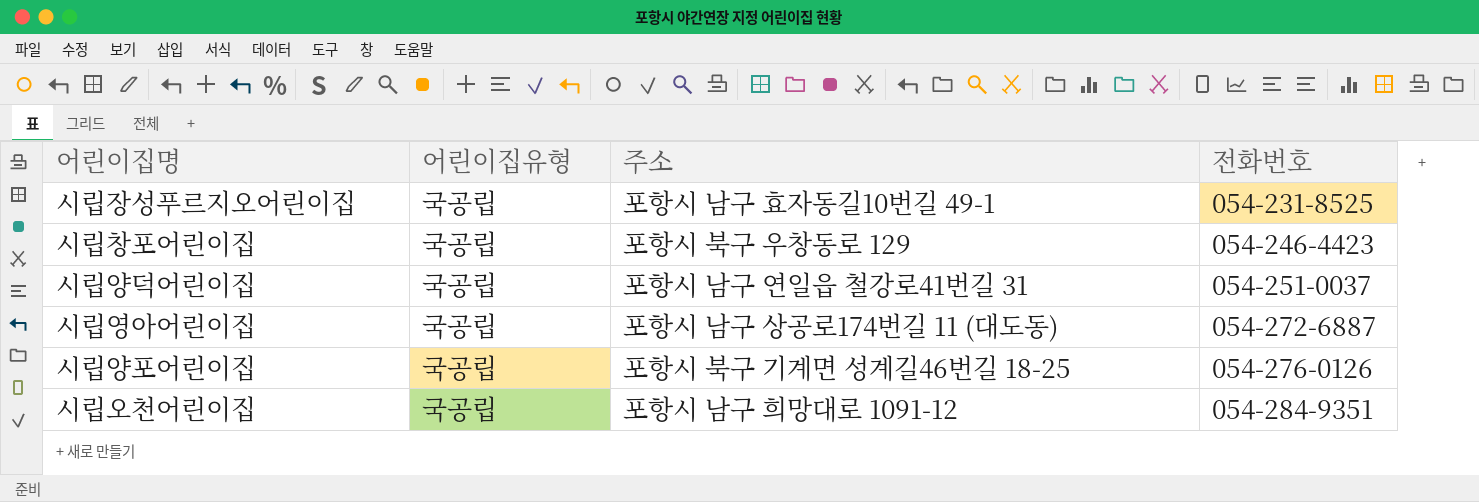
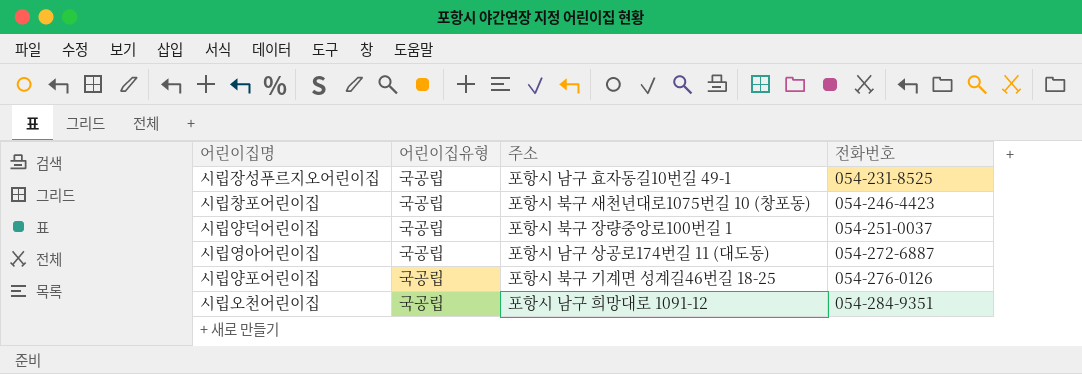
시립창포어린이집 | 주소: 포항시 북구 우창동로 129 -> 포항시 북구 새천년대로1075번길 10 (창포동)
시립양덕어린이집 | 주소: 포항시 남구 연일읍 철강로41번길 31 -> 포항시 북구 장량중앙로100번길 1

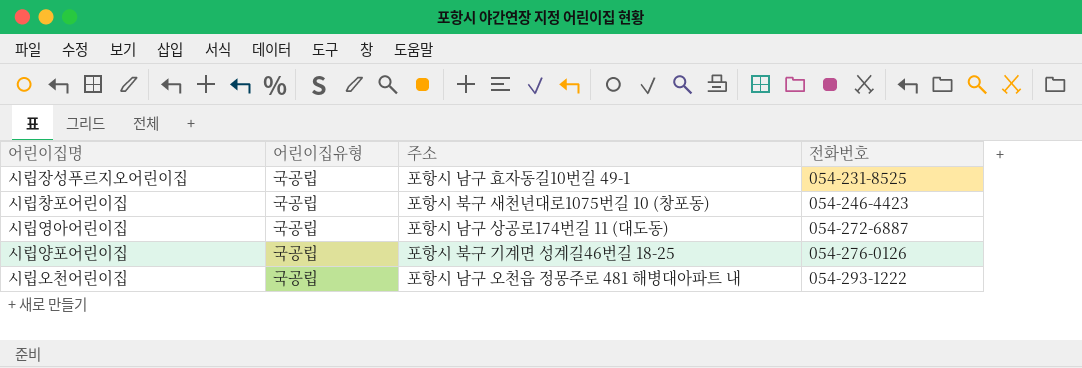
row 시립양덕어린이집: 국공립 | 포항시 북구 장량중앙로100번길 1 | 054-251-0037 -> none
시립오천어린이집 | 주소: 포항시 남구 희망대로 1091-12 -> 포항시 남구 오천읍 정몽주로 481 해병대아파트 내
시립오천어린이집 | 전화번호: 054-284-9351 -> 054-293-1222

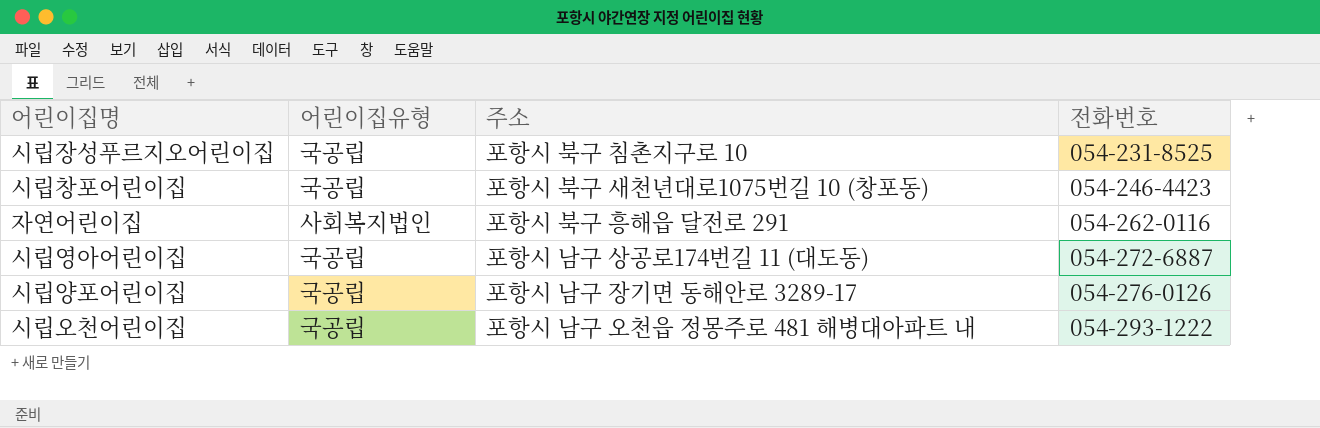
시립장성푸르지오어린이집 | 주소: 포항시 남구 효자동길10번길 49-1 -> 포항시 북구 침촌지구로 10
row 자연어린이집: none -> 사회복지법인 | 포항시 북구 흥해읍 달전로 291 | 054-262-0116
시립양포어린이집 | 주소: 포항시 북구 기계면 성계길46번길 18-25 -> 포항시 남구 장기면 동해안로 3289-17

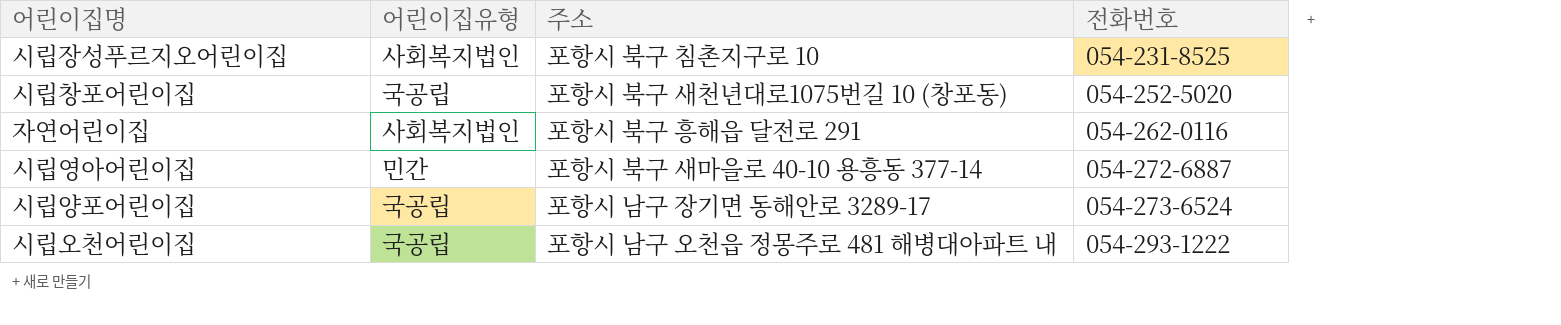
시립장성푸르지오어린이집 | 어린이집유형: 국공립 -> 사회복지법인
시립창포어린이집 | 전화번호: 054-246-4423 -> 054-252-5020
시립영아어린이집 | 어린이집유형: 국공립 -> 민간
시립영아어린이집 | 주소: 포항시 남구 상공로174번길 11 (대도동) -> 포항시 북구 새마을로 40-10 용흥동 377-14
시립양포어린이집 | 전화번호: 054-276-0126 -> 054-273-6524

